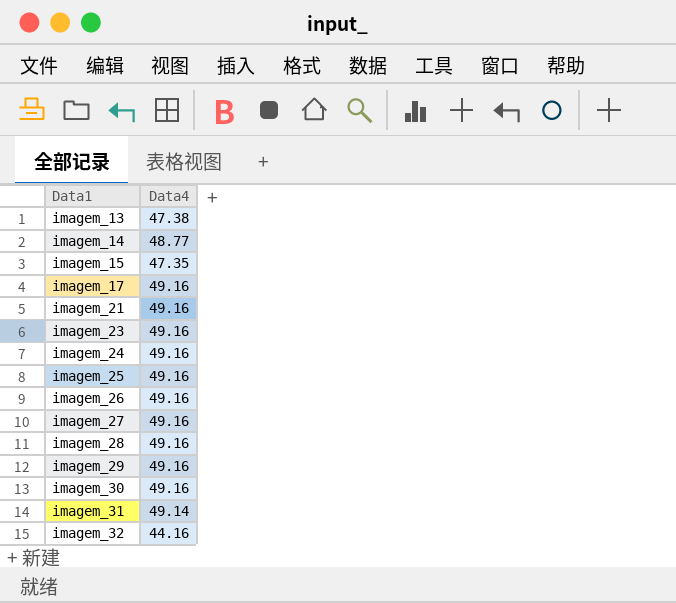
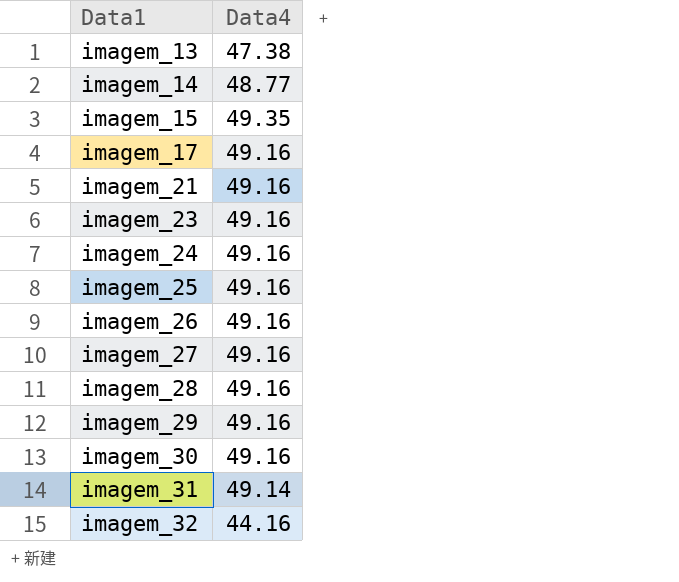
imagem_15 | Data4: 47.35 -> 49.35

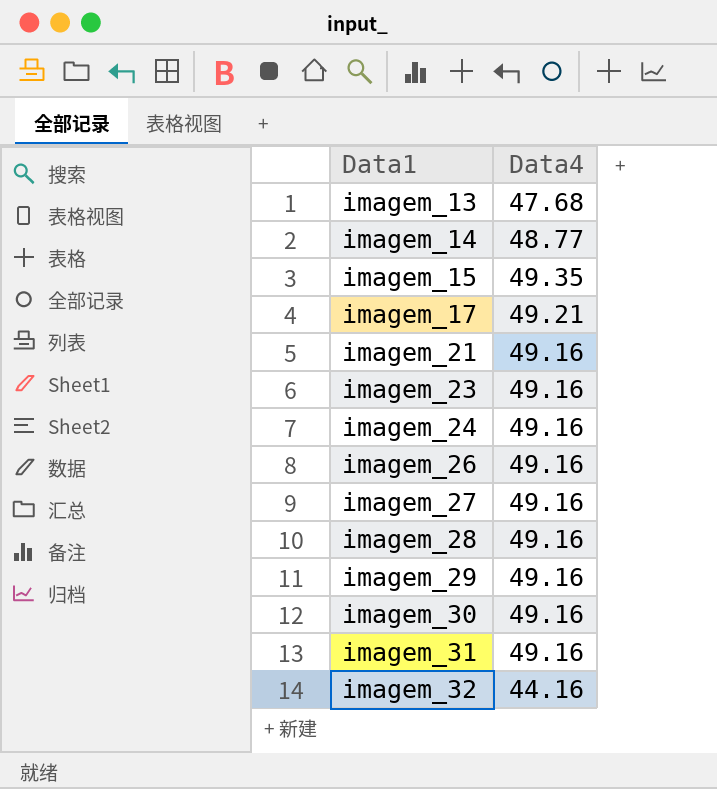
row imagem_25: 49.16 -> none
imagem_13 | Data4: 47.38 -> 47.68
imagem_17 | Data4: 49.16 -> 49.21
imagem_31 | Data4: 49.14 -> 49.16

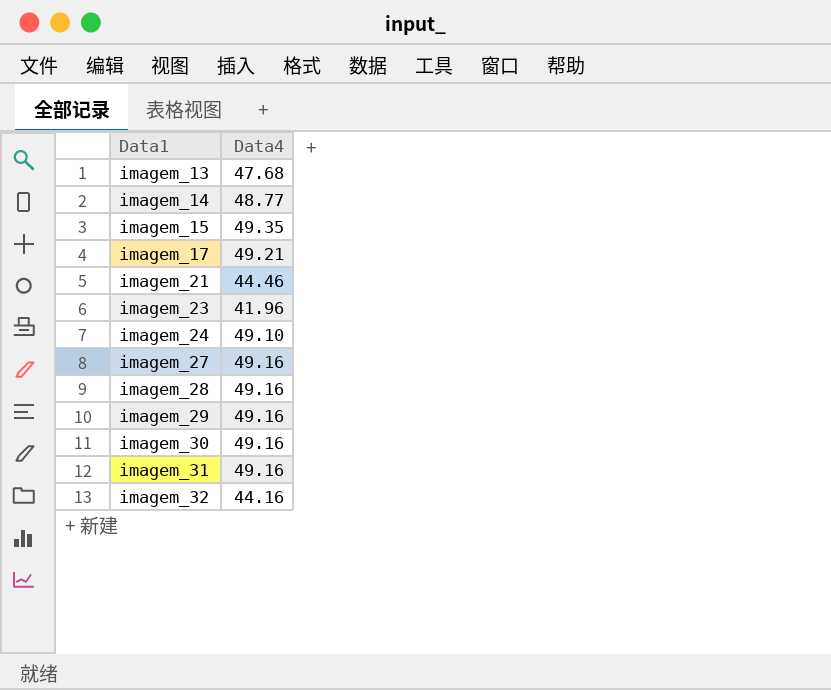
row imagem_26: 49.16 -> none
imagem_21 | Data4: 49.16 -> 44.46
imagem_23 | Data4: 49.16 -> 41.96
imagem_24 | Data4: 49.16 -> 49.10

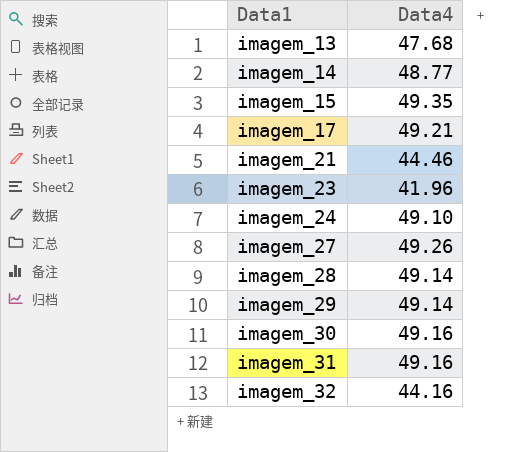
imagem_27 | Data4: 49.16 -> 49.26
imagem_28 | Data4: 49.16 -> 49.14
imagem_29 | Data4: 49.16 -> 49.14

